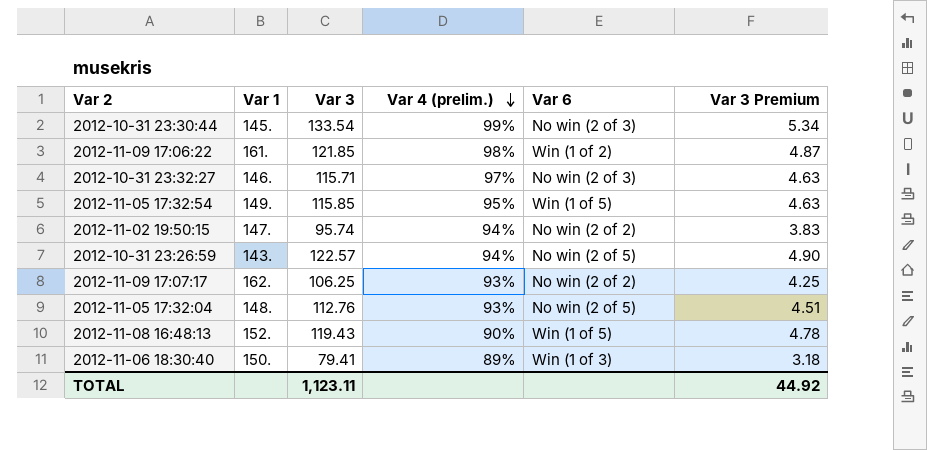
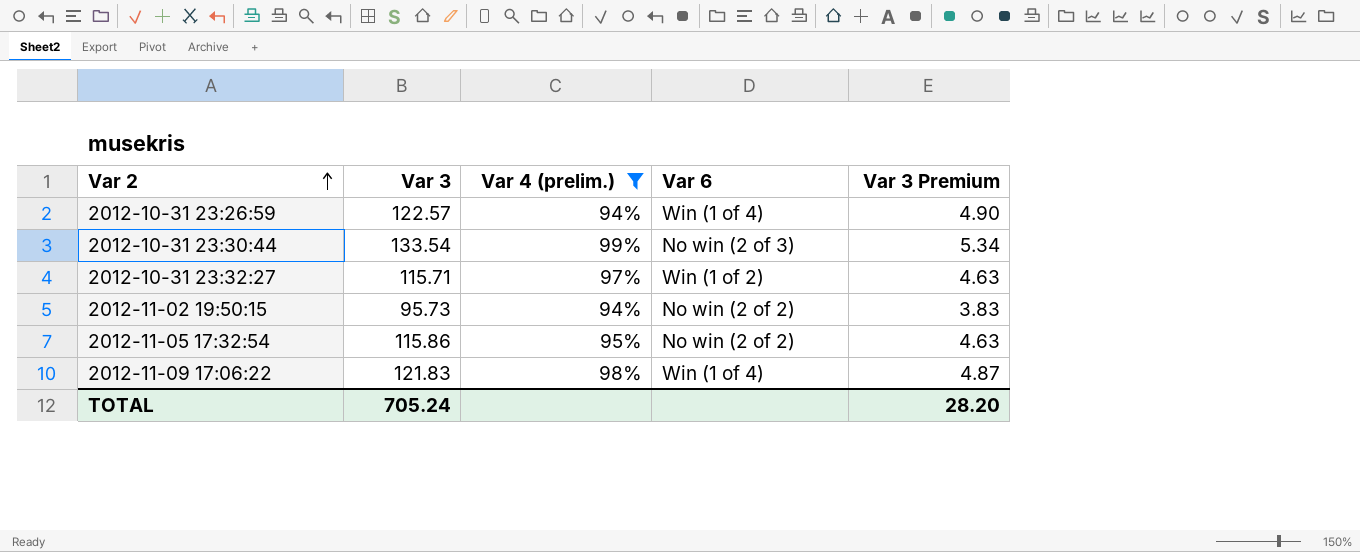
filter: none -> Var 4 (prelim.) >= 94%
row order: Var 4 (prelim.) descending -> Var 2 ascending
column Var 1 | position: 2 -> none
2012-10-31 23:26:59 | Var 6: No win (2 of 5) -> Win (1 of 4)
2012-10-31 23:32:27 | Var 6: No win (2 of 3) -> Win (1 of 2)
2012-11-02 19:50:15 | Var 3: 95.74 -> 95.73
2012-11-05 17:32:54 | Var 3: 115.85 -> 115.86
2012-11-05 17:32:54 | Var 6: Win (1 of 5) -> No win (2 of 2)
2012-11-09 17:06:22 | Var 3: 121.85 -> 121.83
2012-11-09 17:06:22 | Var 6: Win (1 of 2) -> Win (1 of 4)
TOTAL | Var 3: 1,123.11 -> 705.24
TOTAL | Var 3 Premium: 44.92 -> 28.20

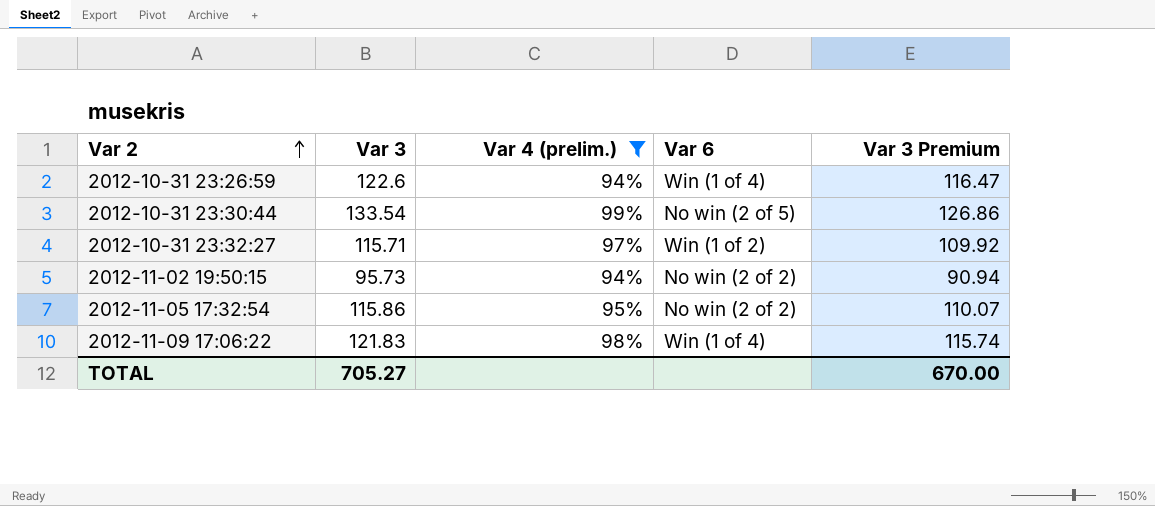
column Var 3 Premium | formula: [Var 3] * 0.04 -> [Var 3] * 0.95
2012-10-31 23:26:59 | Var 3: 122.57 -> 122.6
2012-10-31 23:30:44 | Var 6: No win (2 of 3) -> No win (2 of 5)
TOTAL | Var 3: 705.24 -> 705.27
TOTAL | Var 3 Premium: 28.20 -> 670.00

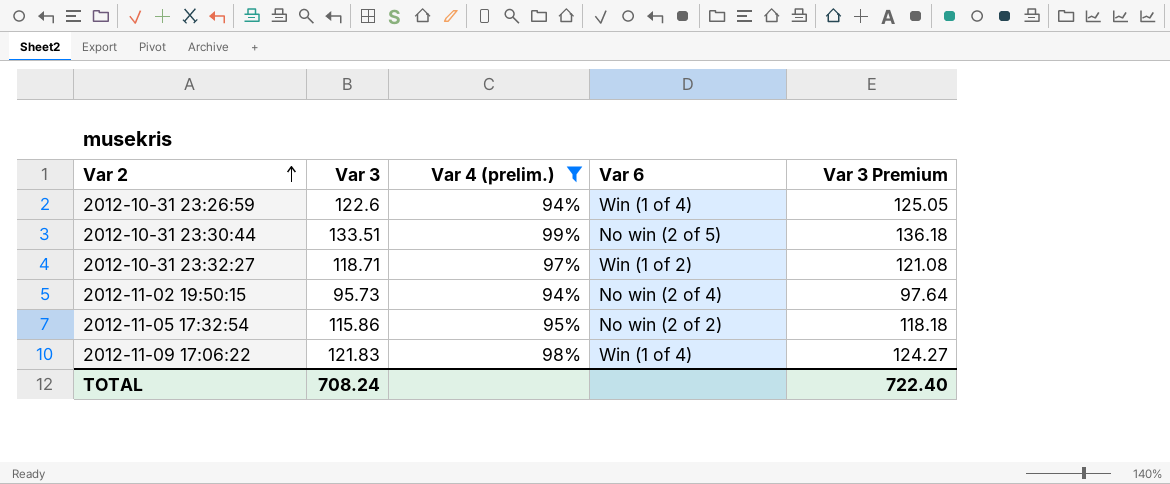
column Var 3 Premium | formula: [Var 3] * 0.95 -> [Var 3] * 1.02
2012-10-31 23:30:44 | Var 3: 133.54 -> 133.51
2012-10-31 23:32:27 | Var 3: 115.71 -> 118.71
2012-11-02 19:50:15 | Var 6: No win (2 of 2) -> No win (2 of 4)
TOTAL | Var 3: 705.27 -> 708.24
TOTAL | Var 3 Premium: 670.00 -> 722.40

